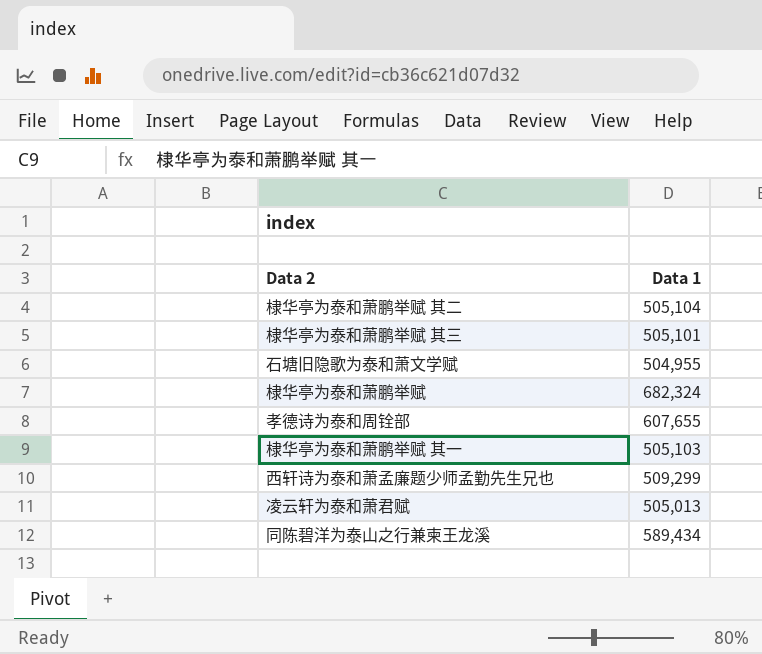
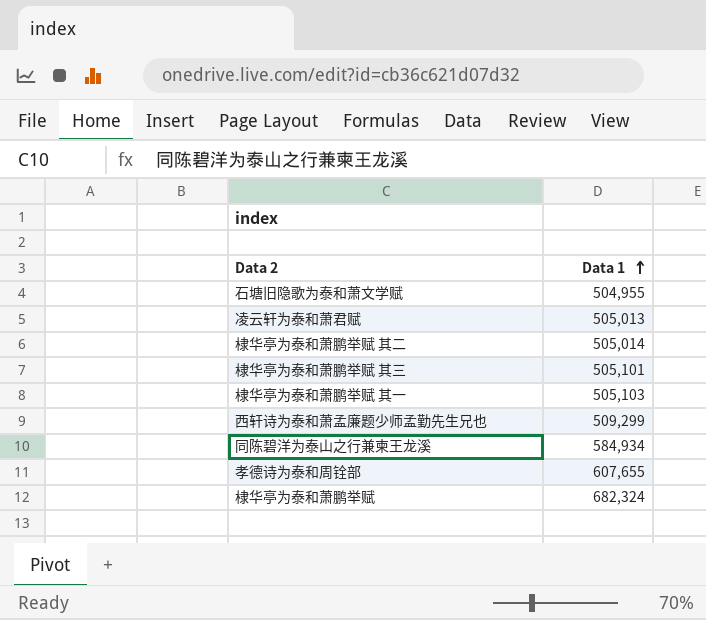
row order: none -> Data 1 ascending
棣华亭为泰和萧鹏举赋 其二 | Data 1: 505,104 -> 505,014
同陈碧洋为泰山之行兼柬王龙溪 | Data 1: 589,434 -> 584,934

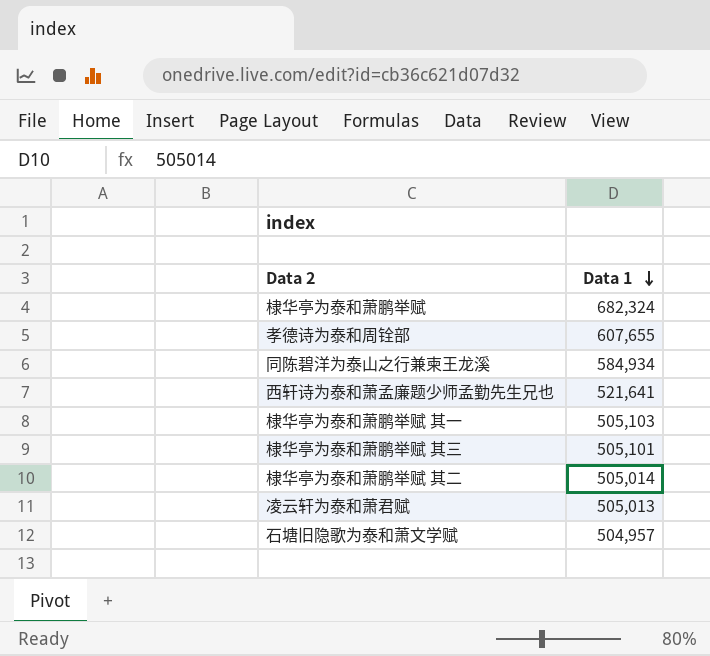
row order: Data 1 ascending -> Data 1 descending
西轩诗为泰和萧孟廉题少师孟勤先生兄也 | Data 1: 509,299 -> 521,641
石塘旧隐歌为泰和萧文学赋 | Data 1: 504,955 -> 504,957

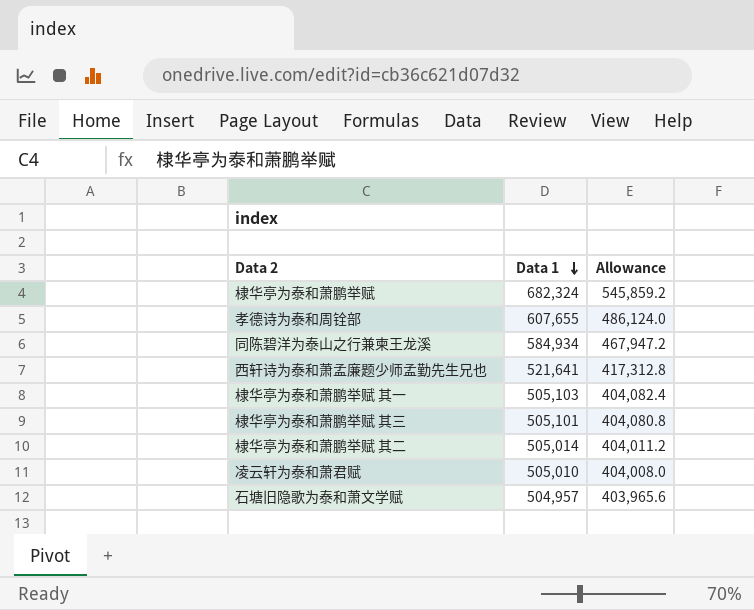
column Allowance | formula: none -> [Data 1] * 0.8
凌云轩为泰和萧君赋 | Data 1: 505,013 -> 505,010

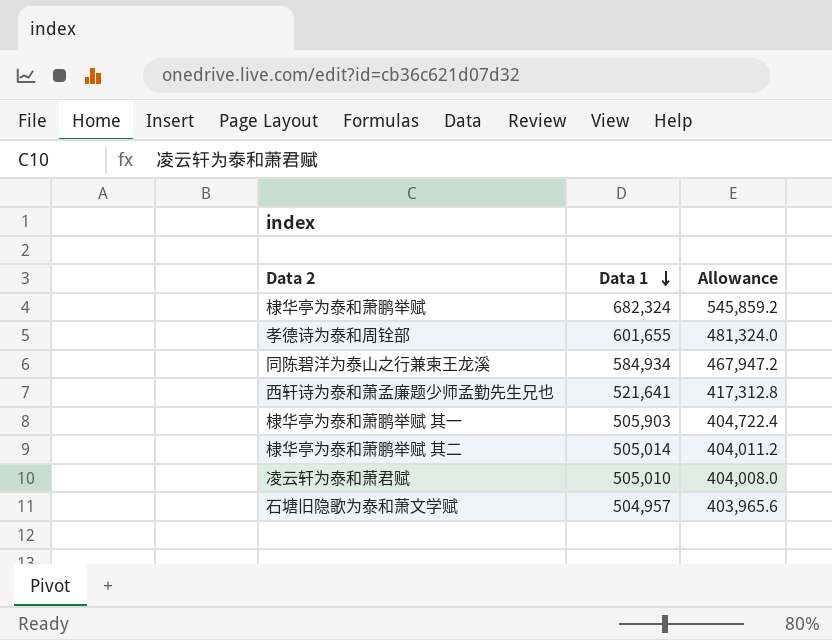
row 棣华亭为泰和萧鹏举赋 其三: 505,101 | 404,080.8 -> none
孝德诗为泰和周铨部 | Data 1: 607,655 -> 601,655
孝德诗为泰和周铨部 | Allowance: 486,124.0 -> 481,324.0
棣华亭为泰和萧鹏举赋 其一 | Data 1: 505,103 -> 505,903
棣华亭为泰和萧鹏举赋 其一 | Allowance: 404,082.4 -> 404,722.4

